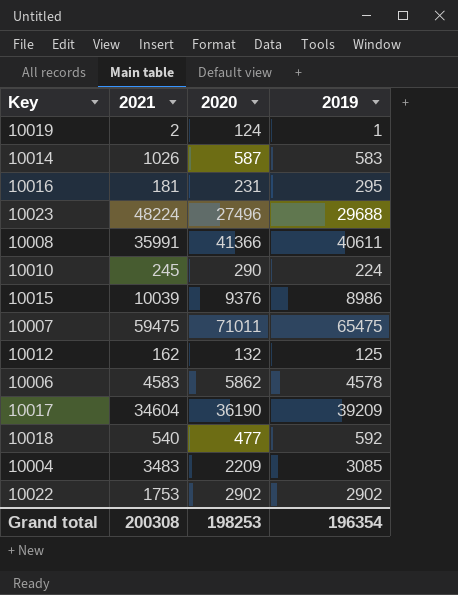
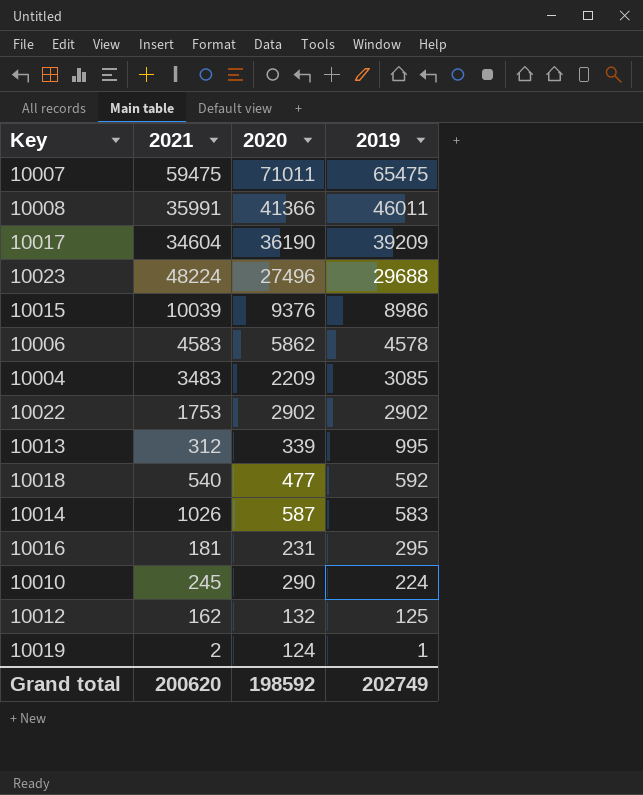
row order: none -> 2019 descending
10008 | 2019: 40611 -> 46011
row 10013: none -> 312 | 339 | 995
Grand total | 2021: 200308 -> 200620
Grand total | 2020: 198253 -> 198592
Grand total | 2019: 196354 -> 202749

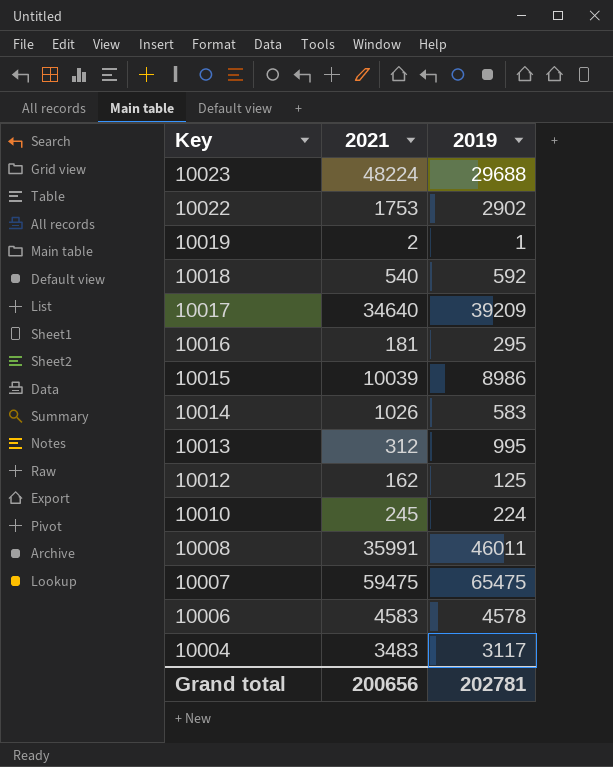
row order: 2019 descending -> Key descending
column 2020 | position: 3 -> none
10017 | 2021: 34604 -> 34640
10004 | 2019: 3085 -> 3117
Grand total | 2021: 200620 -> 200656
Grand total | 2019: 202749 -> 202781

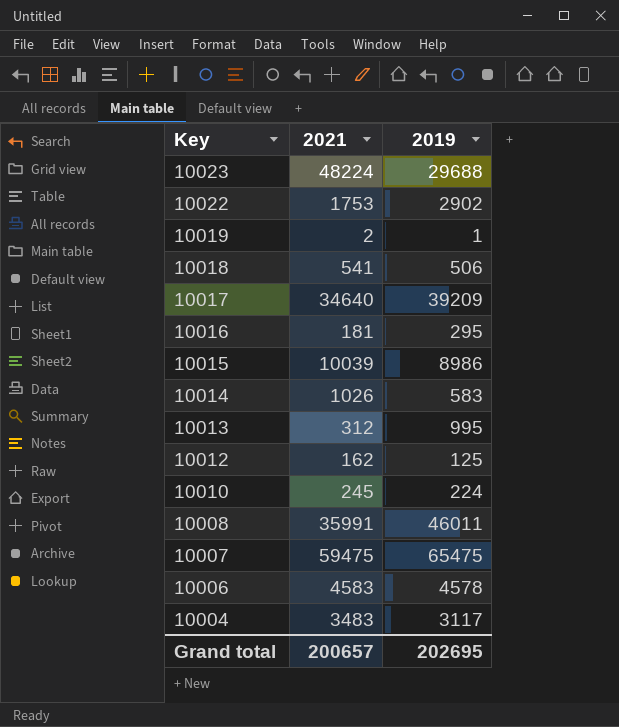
10018 | 2021: 540 -> 541
10018 | 2019: 592 -> 506
Grand total | 2021: 200656 -> 200657
Grand total | 2019: 202781 -> 202695

